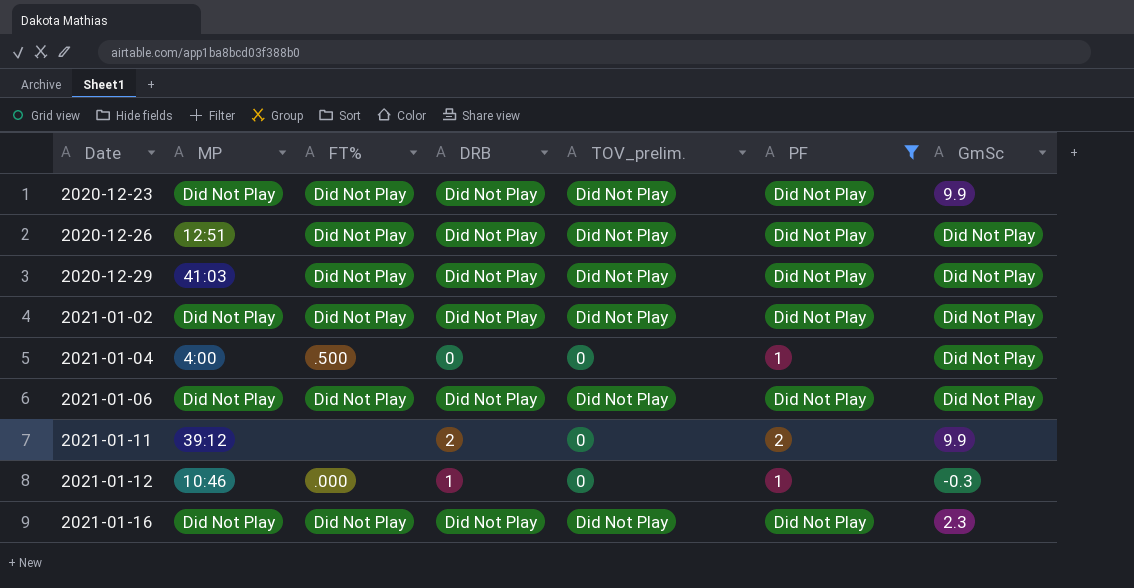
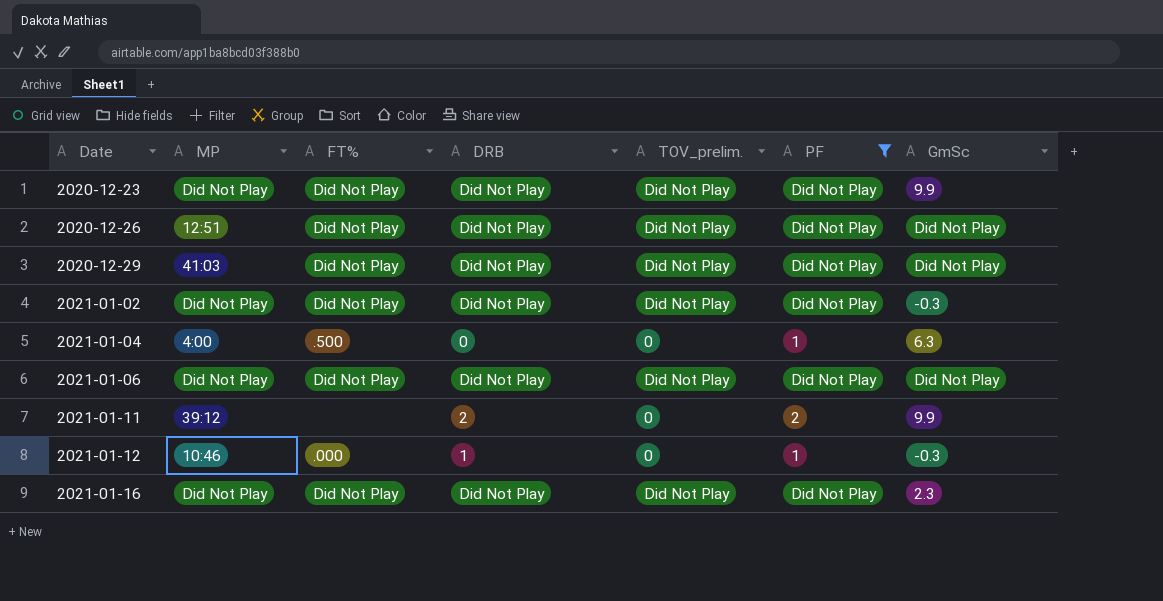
2021-01-02 | GmSc: Did Not Play -> -0.3
2021-01-04 | GmSc: Did Not Play -> 6.3

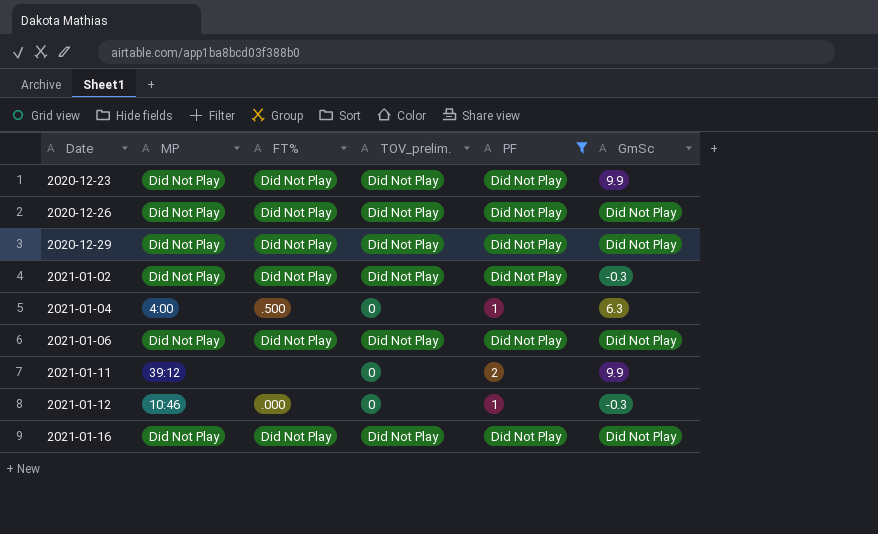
column DRB | position: 4 -> none
2020-12-26 | MP: 12:51 -> Did Not Play
2020-12-29 | MP: 41:03 -> Did Not Play
2021-01-16 | GmSc: 2.3 -> Did Not Play

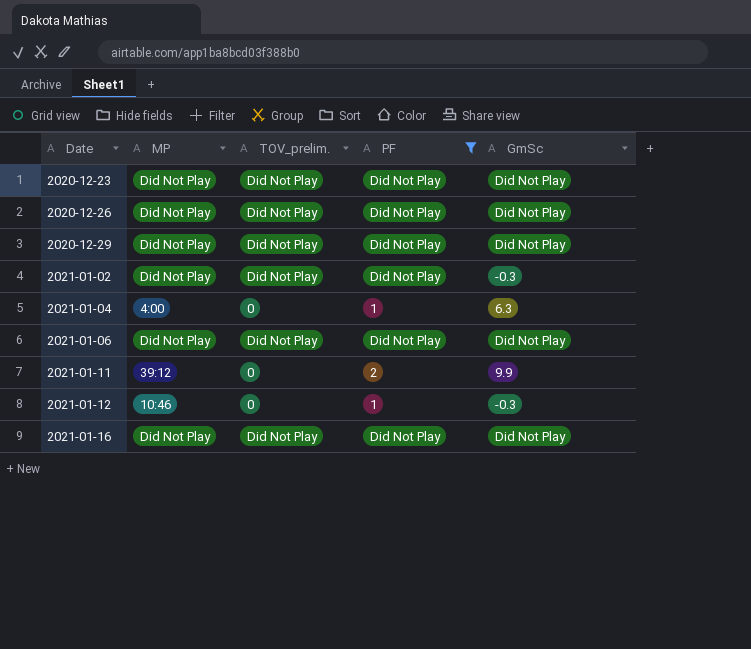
column FT% | position: 3 -> none
2020-12-23 | GmSc: 9.9 -> Did Not Play

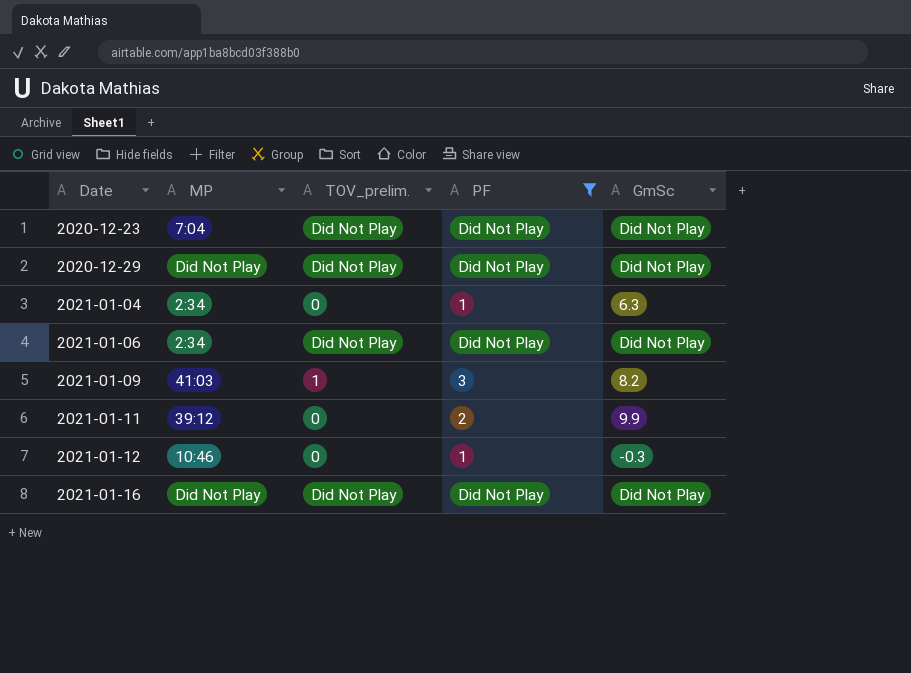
row 2020-12-26: Did Not Play | Did Not Play | Did Not Play | Did Not Play -> none
row 2021-01-02: Did Not Play | Did Not Play | Did Not Play | -0.3 -> none
2020-12-23 | MP: Did Not Play -> 7:04
2021-01-04 | MP: 4:00 -> 2:34
2021-01-06 | MP: Did Not Play -> 2:34
row 2021-01-09: none -> 41:03 | 1 | 3 | 8.2

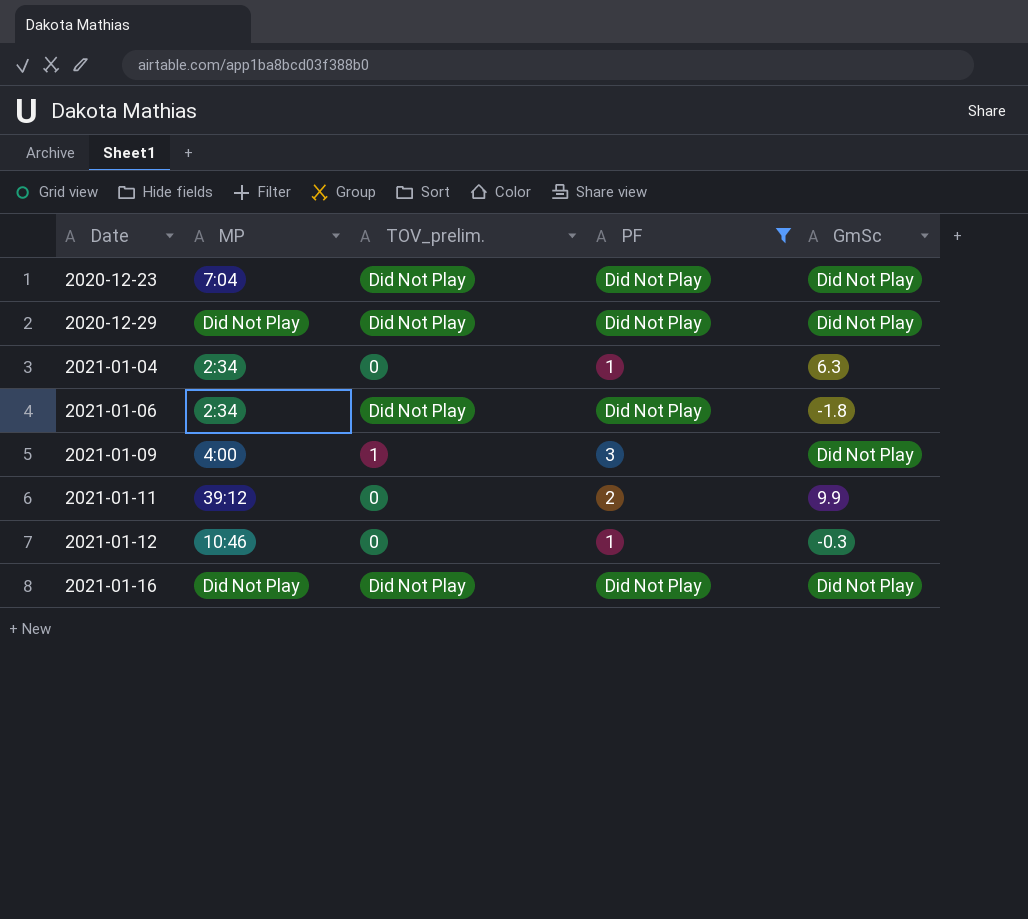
2021-01-06 | GmSc: Did Not Play -> -1.8
2021-01-09 | MP: 41:03 -> 4:00
2021-01-09 | GmSc: 8.2 -> Did Not Play

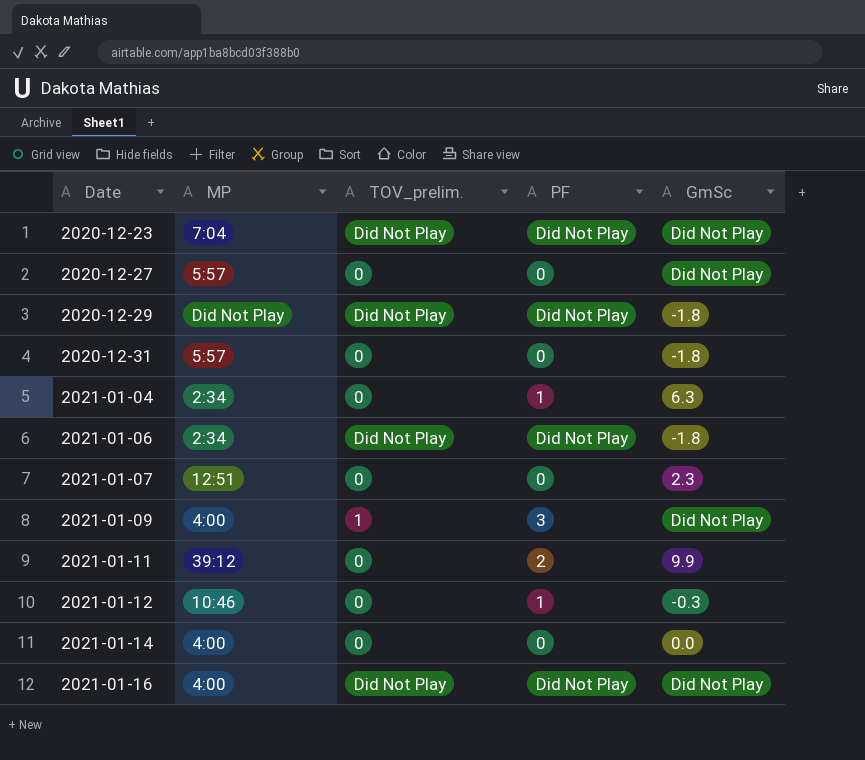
filter: PF != 0 -> none
2020-12-29 | GmSc: Did Not Play -> -1.8
2021-01-16 | MP: Did Not Play -> 4:00

